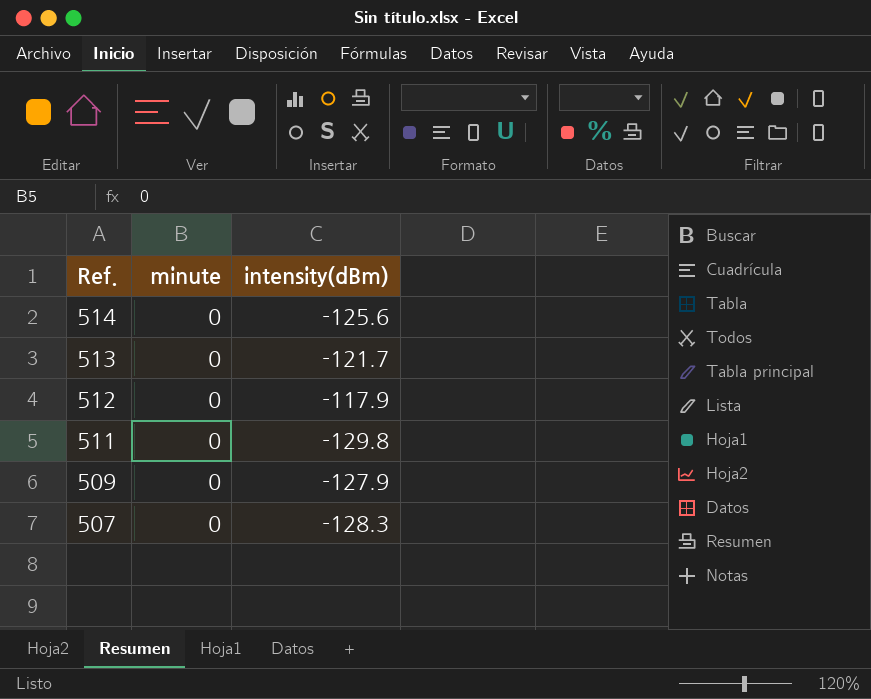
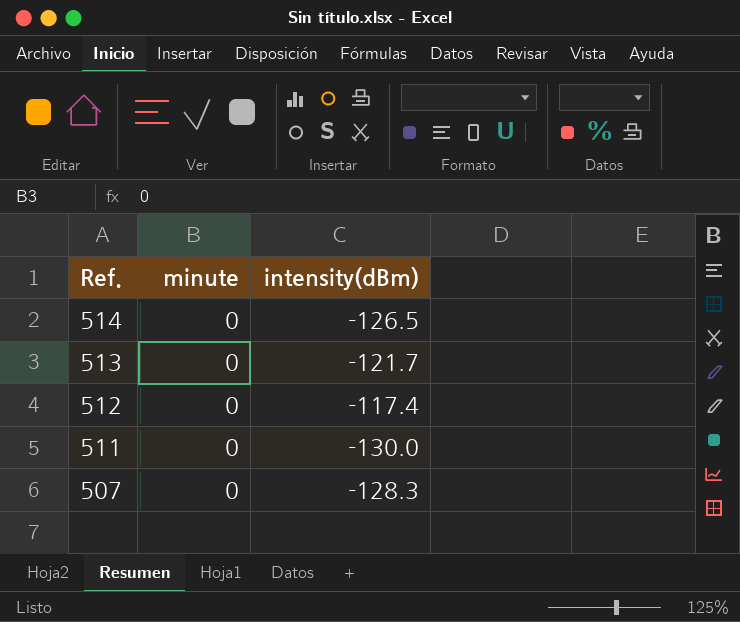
row 509: 0 | -127.9 -> none
514 | intensity(dBm): -125.6 -> -126.5
512 | intensity(dBm): -117.9 -> -117.4
511 | intensity(dBm): -129.8 -> -130.0

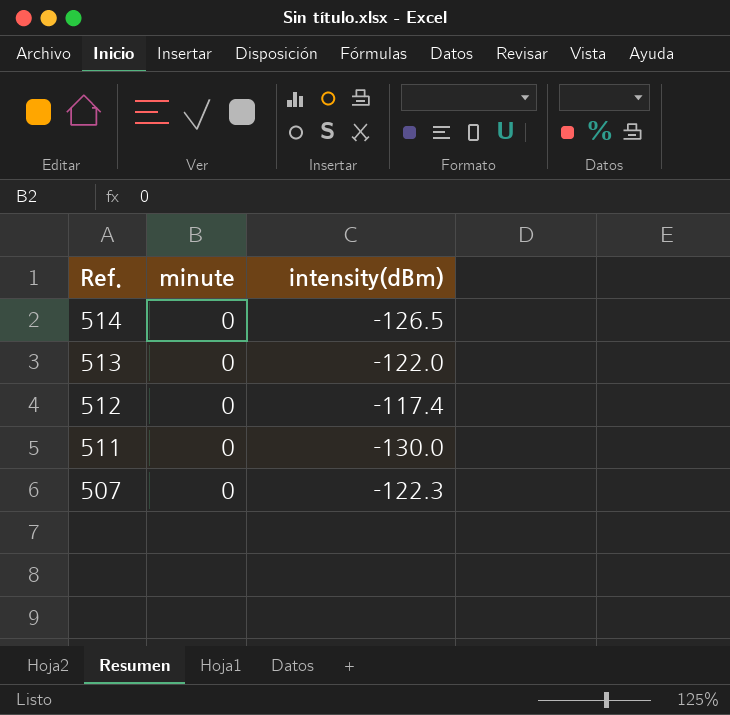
513 | intensity(dBm): -121.7 -> -122.0
507 | intensity(dBm): -128.3 -> -122.3

